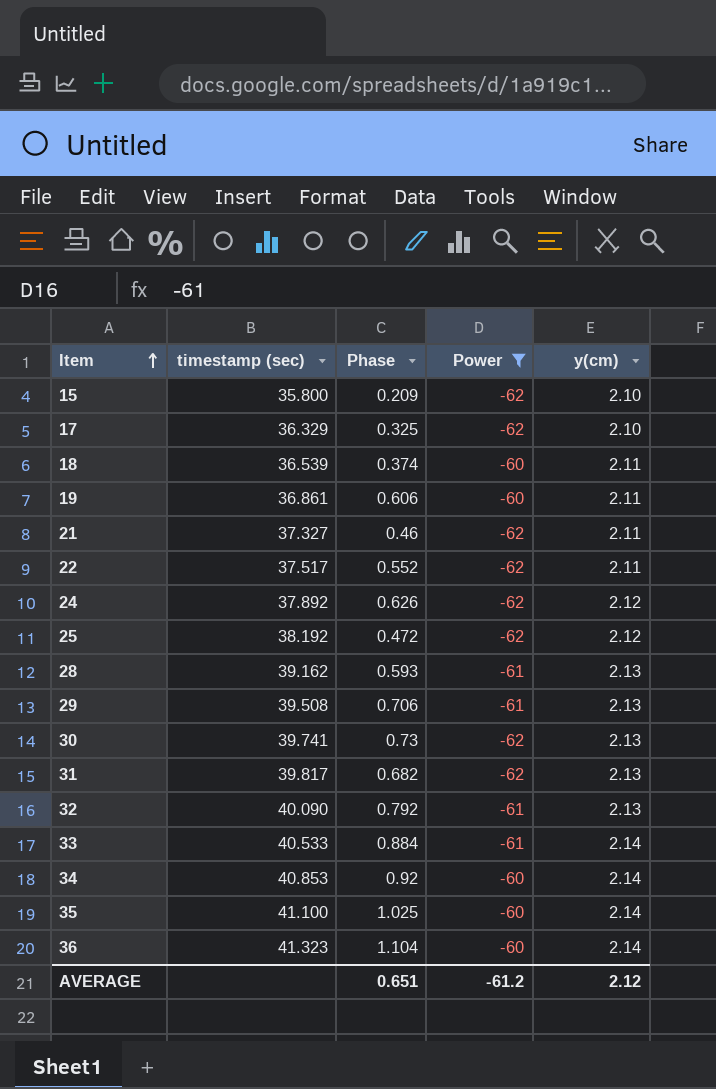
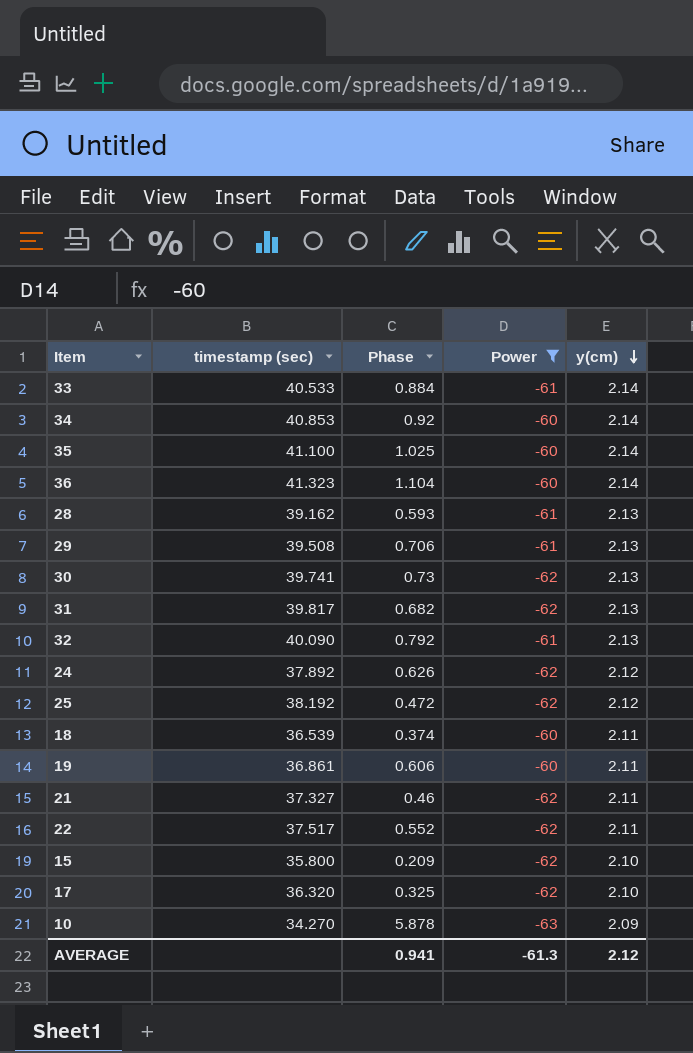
row order: Item ascending -> y(cm) descending
17 | timestamp (sec): 36.329 -> 36.320
row 10: none -> 34.270 | 5.878 | -63 | 2.09
AVERAGE | Phase: 0.651 -> 0.941
AVERAGE | Power: -61.2 -> -61.3

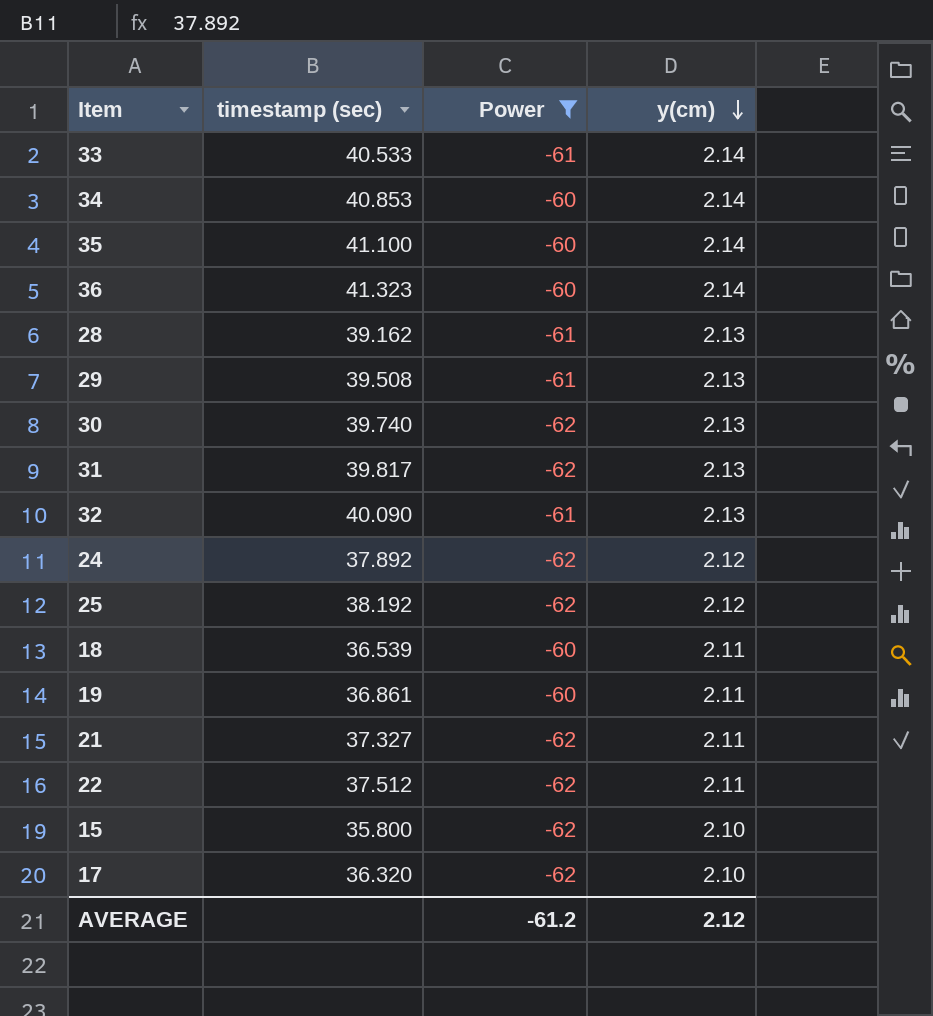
column Phase | position: 3 -> none
row 10: 34.270 | 5.878 | -63 | 2.09 -> none
30 | timestamp (sec): 39.741 -> 39.740
22 | timestamp (sec): 37.517 -> 37.512
AVERAGE | Power: -61.3 -> -61.2

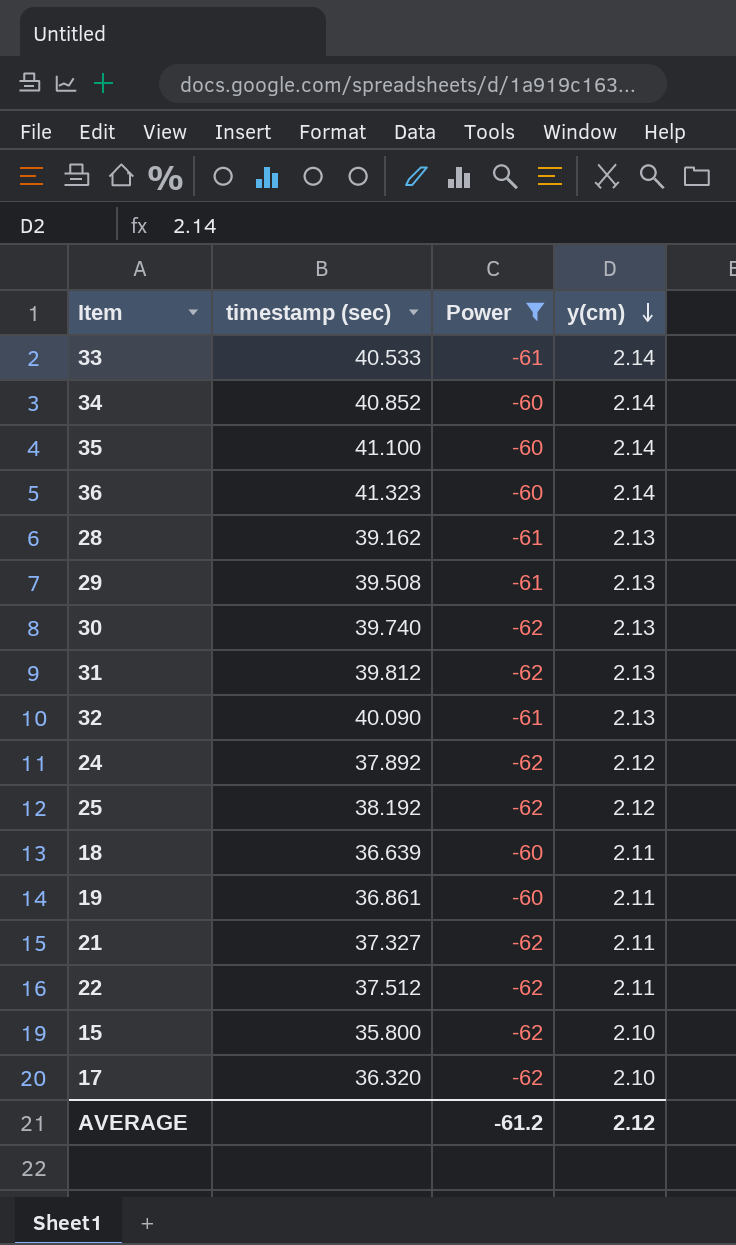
34 | timestamp (sec): 40.853 -> 40.852
31 | timestamp (sec): 39.817 -> 39.812
18 | timestamp (sec): 36.539 -> 36.639

